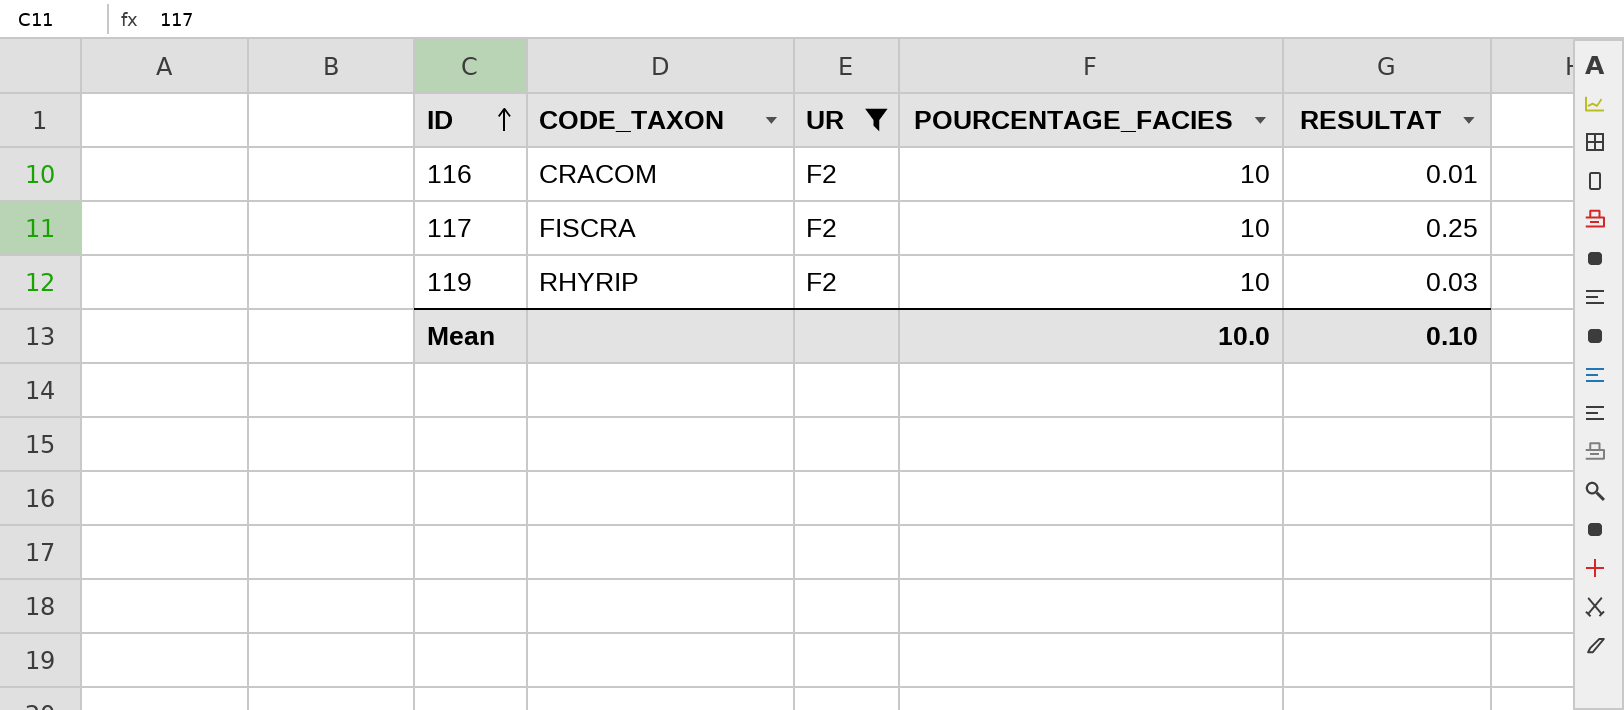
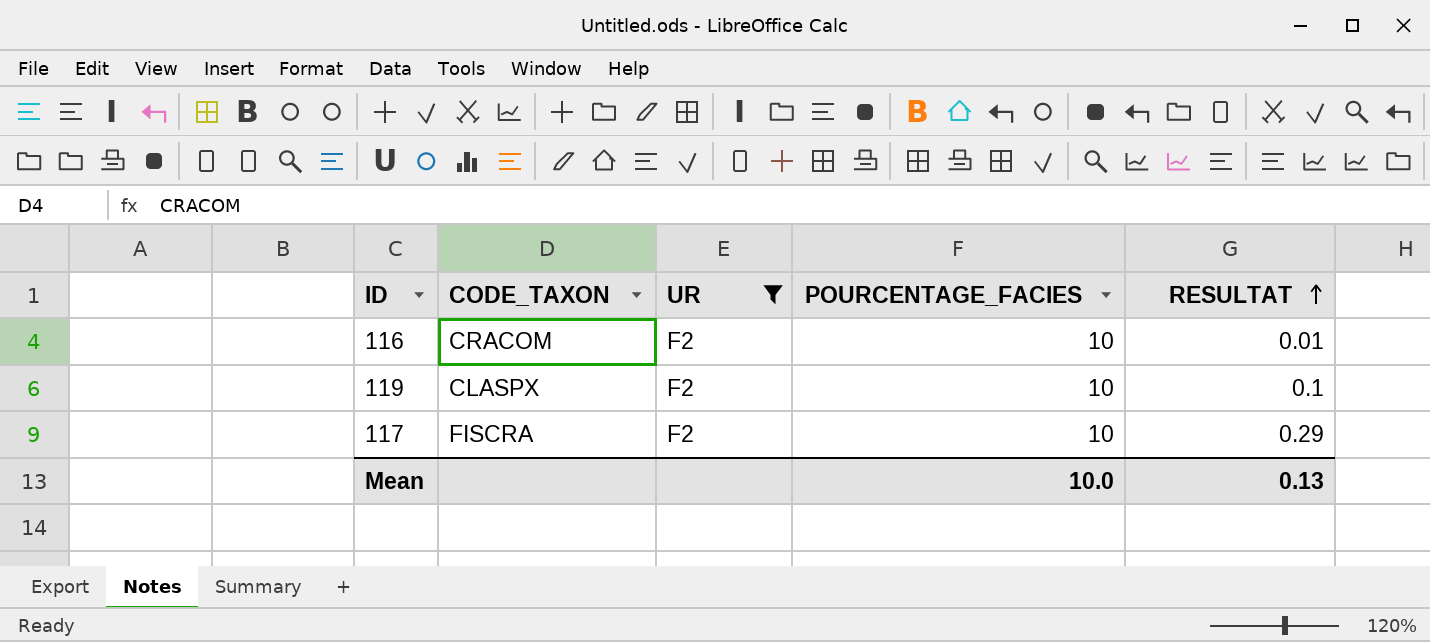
row order: ID ascending -> RESULTAT ascending
119 | CODE_TAXON: RHYRIP -> CLASPX
119 | RESULTAT: 0.03 -> 0.1
117 | RESULTAT: 0.25 -> 0.29
Mean | RESULTAT: 0.10 -> 0.13

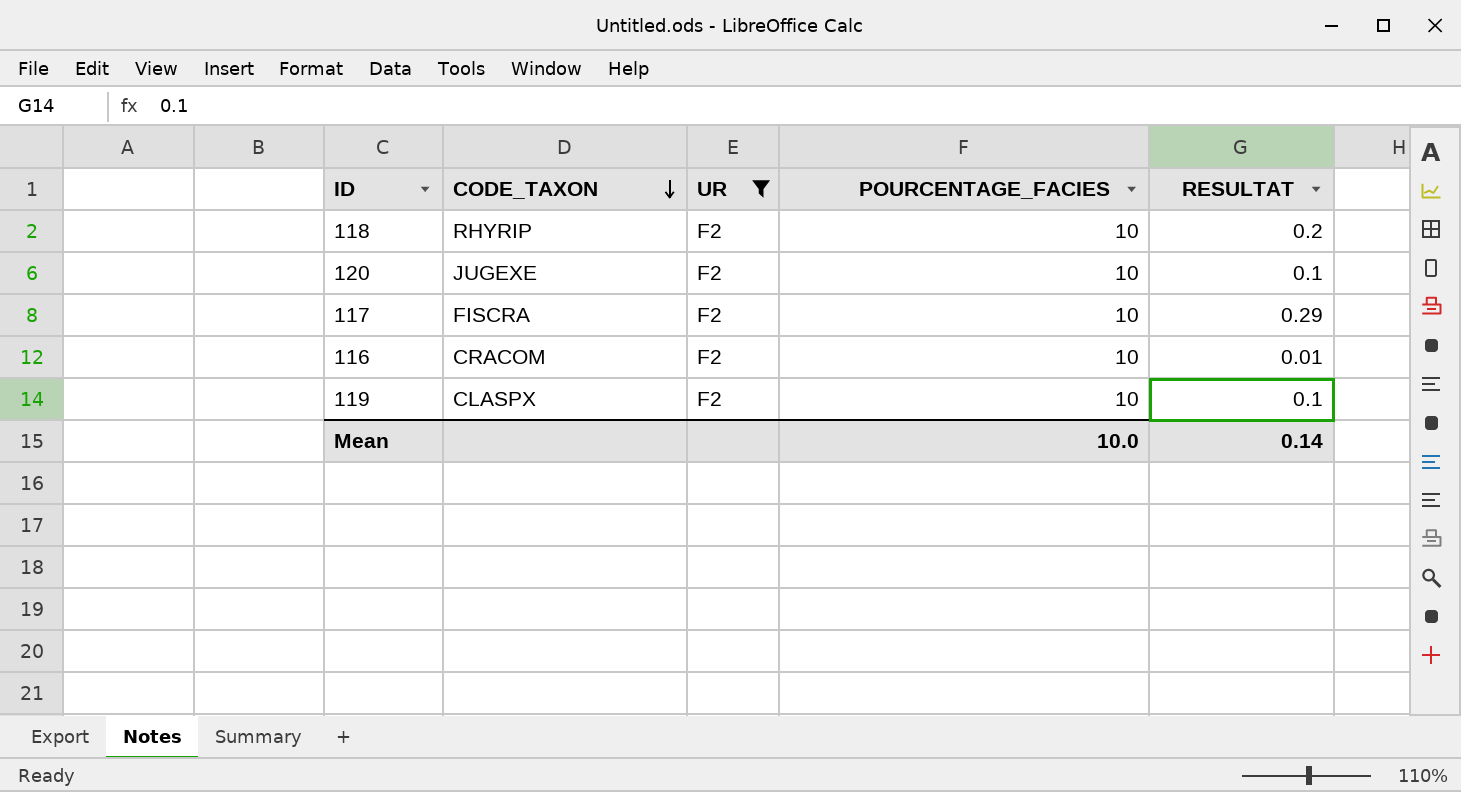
row order: RESULTAT ascending -> CODE_TAXON descending
row 118: none -> RHYRIP | F2 | 10 | 0.2
row 120: none -> JUGEXE | F2 | 10 | 0.1
Mean | RESULTAT: 0.13 -> 0.14

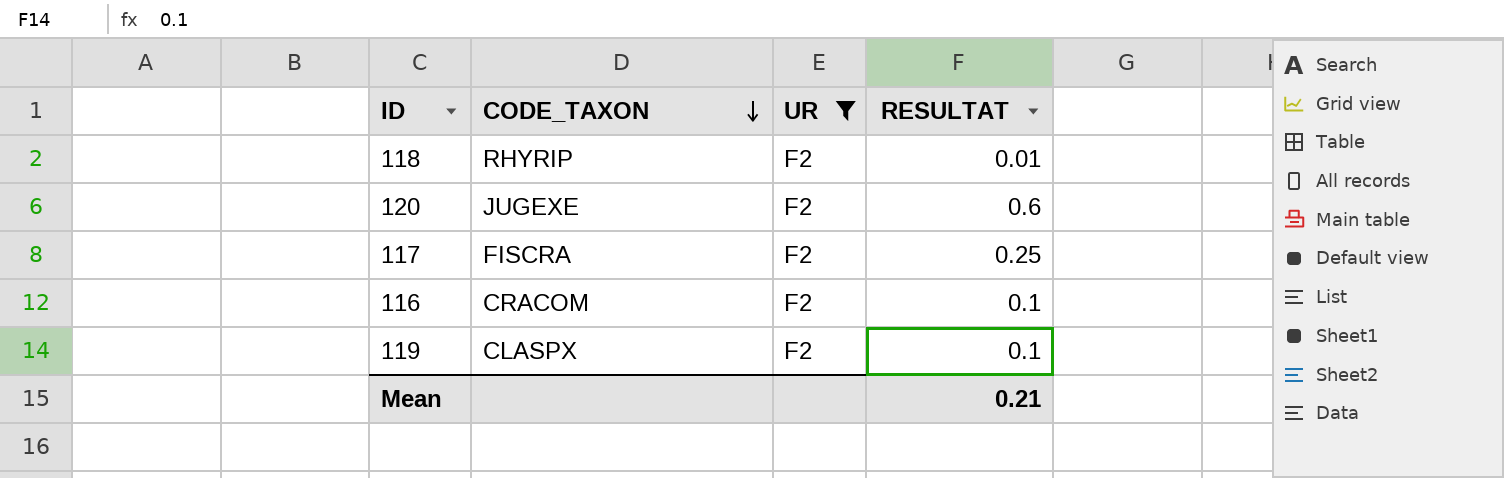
column POURCENTAGE_FACIES | position: 4 -> none
118 | RESULTAT: 0.2 -> 0.01
120 | RESULTAT: 0.1 -> 0.6
117 | RESULTAT: 0.29 -> 0.25
116 | RESULTAT: 0.01 -> 0.1
Mean | RESULTAT: 0.14 -> 0.21

